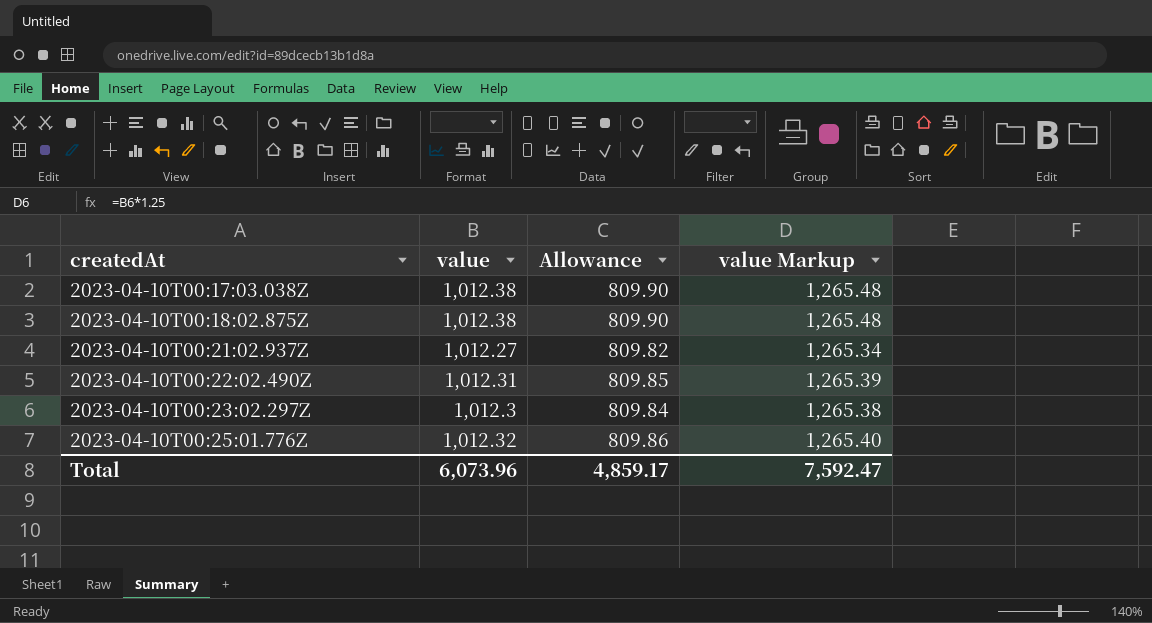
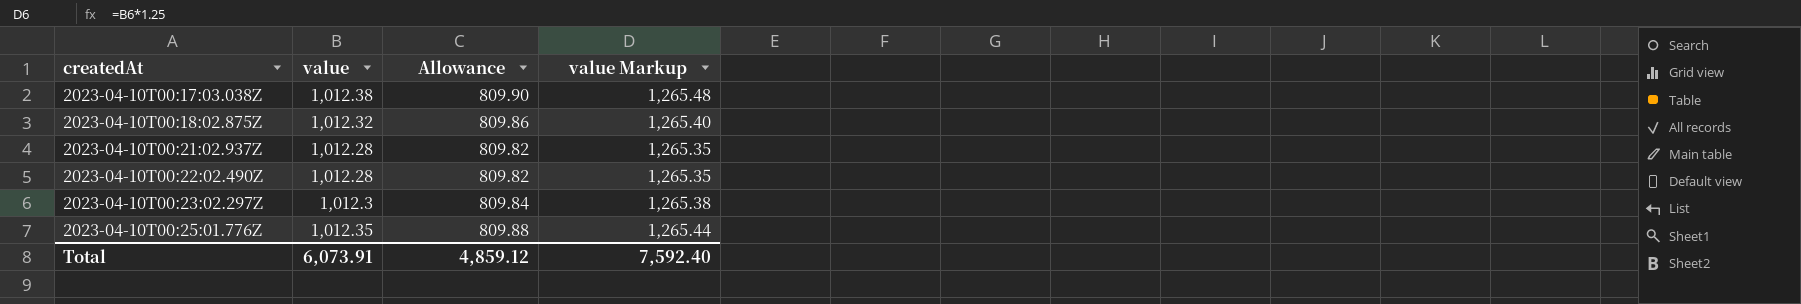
2023-04-10T00:18:02.875Z | value: 1,012.38 -> 1,012.32
2023-04-10T00:18:02.875Z | Allowance: 809.90 -> 809.86
2023-04-10T00:18:02.875Z | value Markup: 1,265.48 -> 1,265.40
2023-04-10T00:21:02.937Z | value: 1,012.27 -> 1,012.28
2023-04-10T00:21:02.937Z | value Markup: 1,265.34 -> 1,265.35
2023-04-10T00:22:02.490Z | value: 1,012.31 -> 1,012.28
2023-04-10T00:22:02.490Z | Allowance: 809.85 -> 809.82
2023-04-10T00:22:02.490Z | value Markup: 1,265.39 -> 1,265.35
2023-04-10T00:25:01.776Z | value: 1,012.32 -> 1,012.35
2023-04-10T00:25:01.776Z | Allowance: 809.86 -> 809.88
2023-04-10T00:25:01.776Z | value Markup: 1,265.40 -> 1,265.44
Total | value: 6,073.96 -> 6,073.91
Total | Allowance: 4,859.17 -> 4,859.12
Total | value Markup: 7,592.47 -> 7,592.40

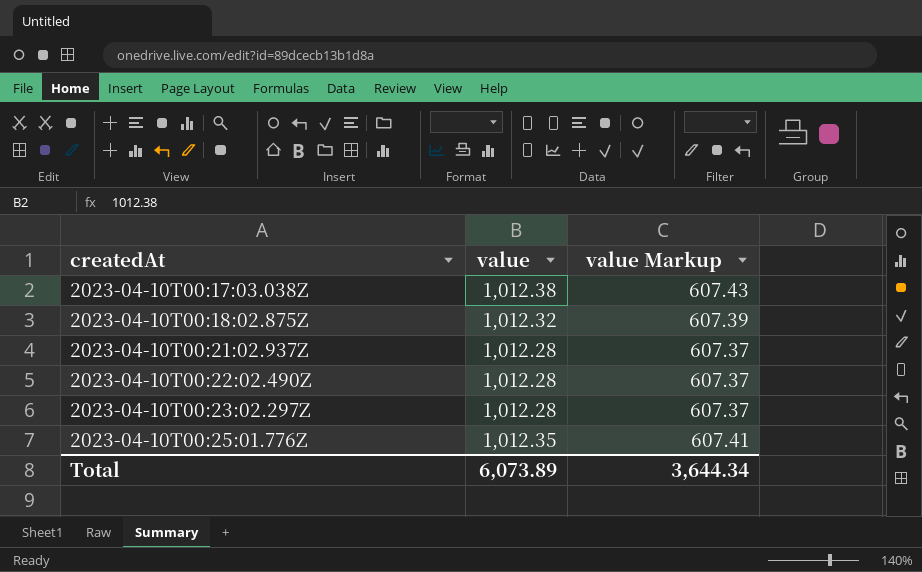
column Allowance | formula: [value] * 0.8 -> none
column value Markup | formula: [value] * 1.25 -> [value] * 0.6
2023-04-10T00:23:02.297Z | value: 1,012.3 -> 1,012.28
Total | value: 6,073.91 -> 6,073.89
Total | value Markup: 7,592.40 -> 3,644.34

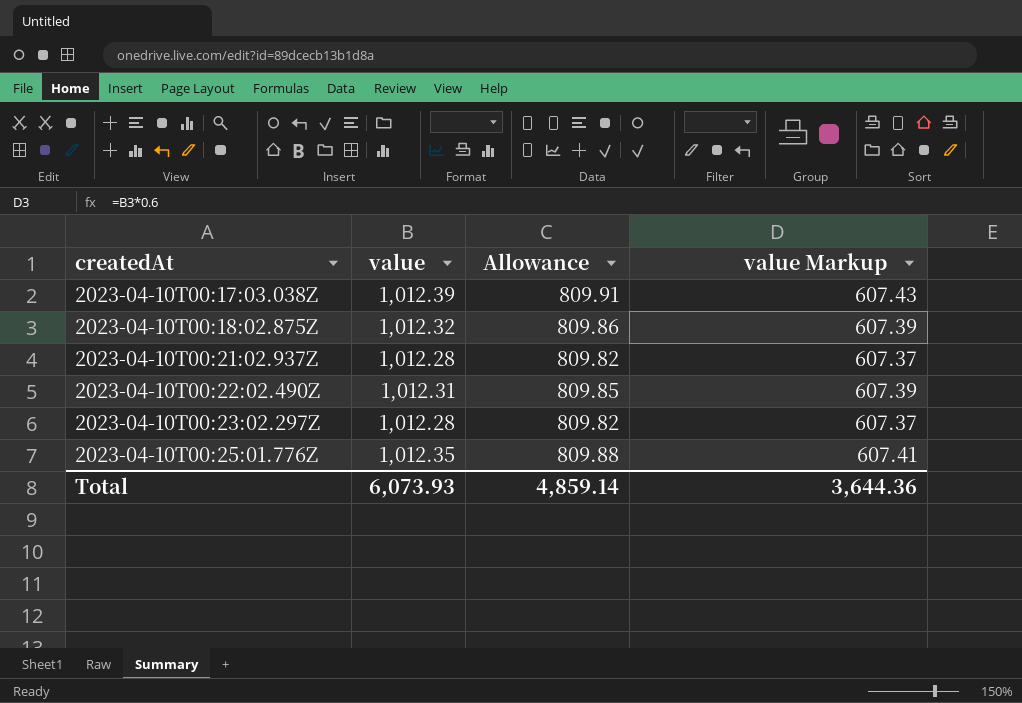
column Allowance | formula: none -> [value] * 0.8
2023-04-10T00:17:03.038Z | value: 1,012.38 -> 1,012.39
2023-04-10T00:22:02.490Z | value: 1,012.28 -> 1,012.31
2023-04-10T00:22:02.490Z | value Markup: 607.37 -> 607.39
Total | value: 6,073.89 -> 6,073.93
Total | value Markup: 3,644.34 -> 3,644.36

